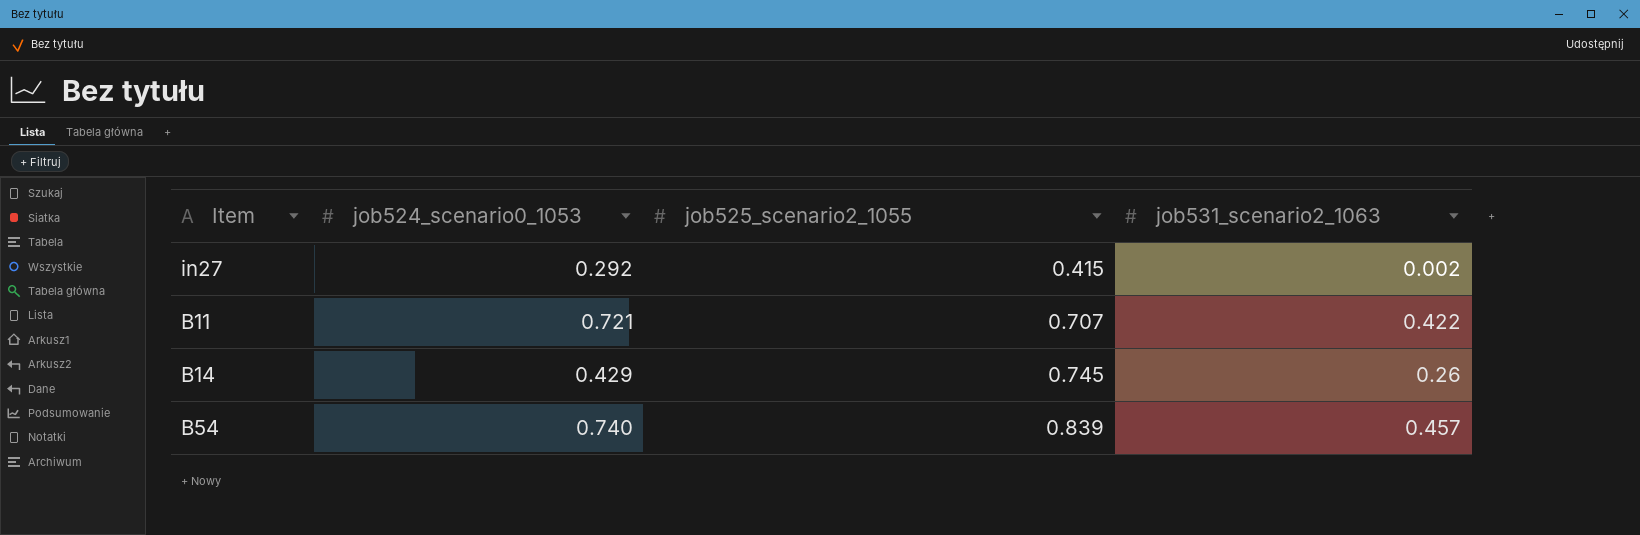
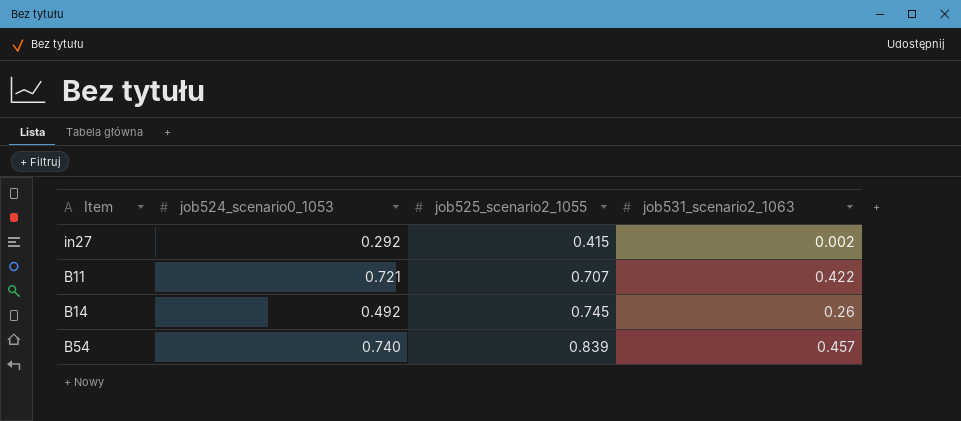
B14 | job524_scenario0_1053: 0.429 -> 0.492

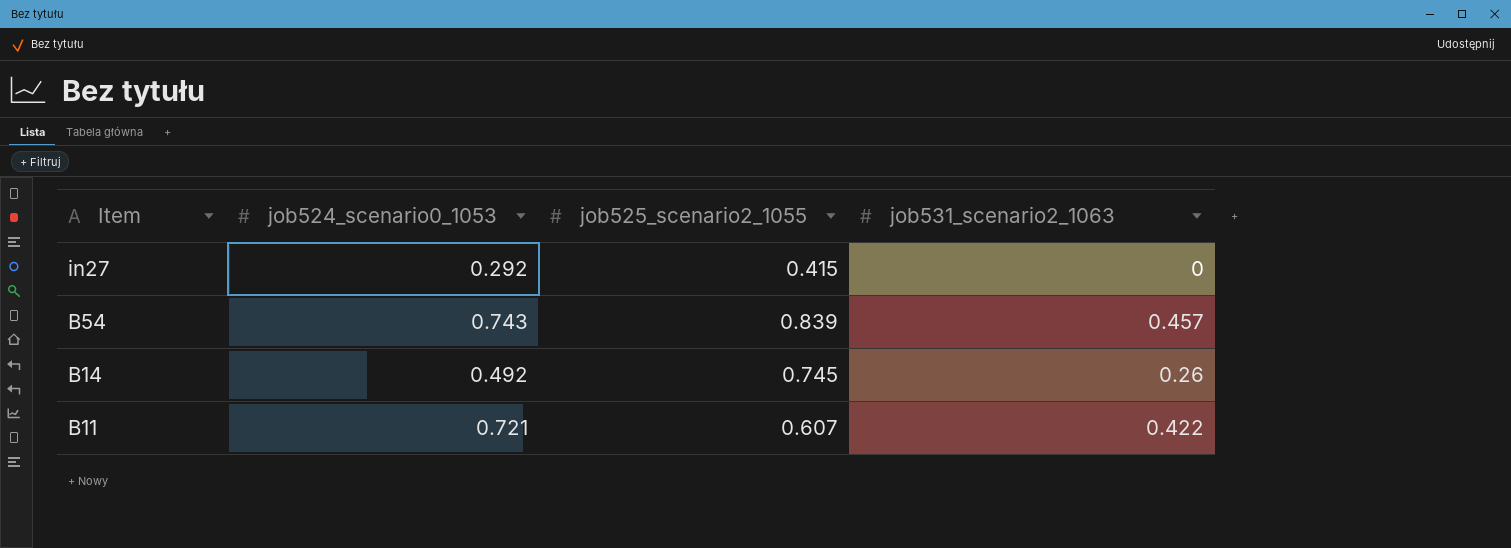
row order: job525_scenario2_1055 ascending -> Item descending
in27 | job531_scenario2_1063: 0.002 -> 0
B54 | job524_scenario0_1053: 0.740 -> 0.743
B11 | job525_scenario2_1055: 0.707 -> 0.607

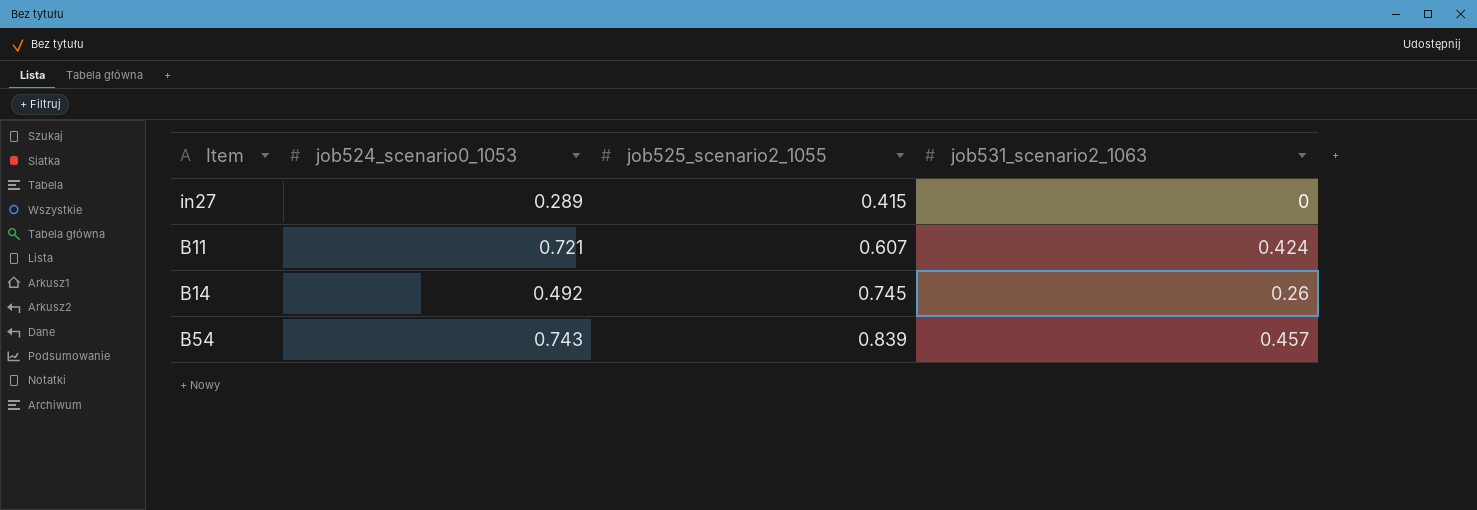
row order: Item descending -> job525_scenario2_1055 ascending
in27 | job524_scenario0_1053: 0.292 -> 0.289
B11 | job531_scenario2_1063: 0.422 -> 0.424

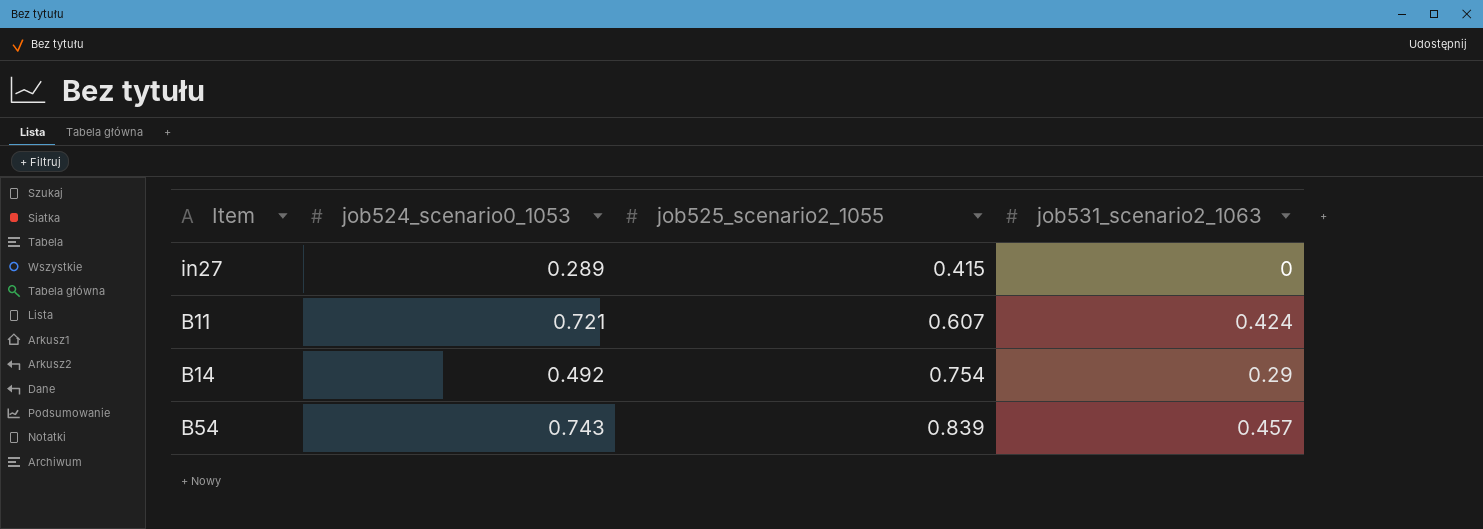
B14 | job525_scenario2_1055: 0.745 -> 0.754
B14 | job531_scenario2_1063: 0.26 -> 0.29

